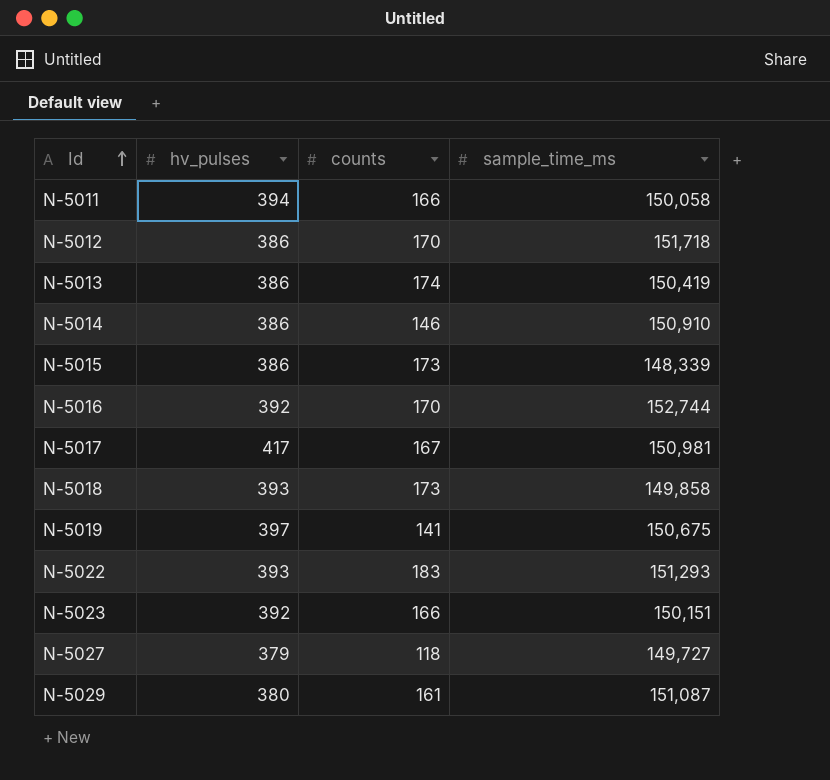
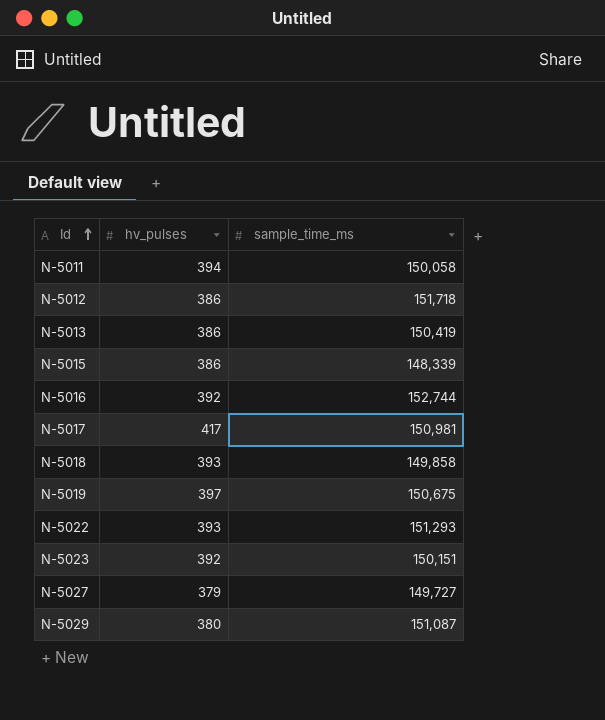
column counts | position: 3 -> none
row N-5014: 386 | 146 | 150,910 -> none

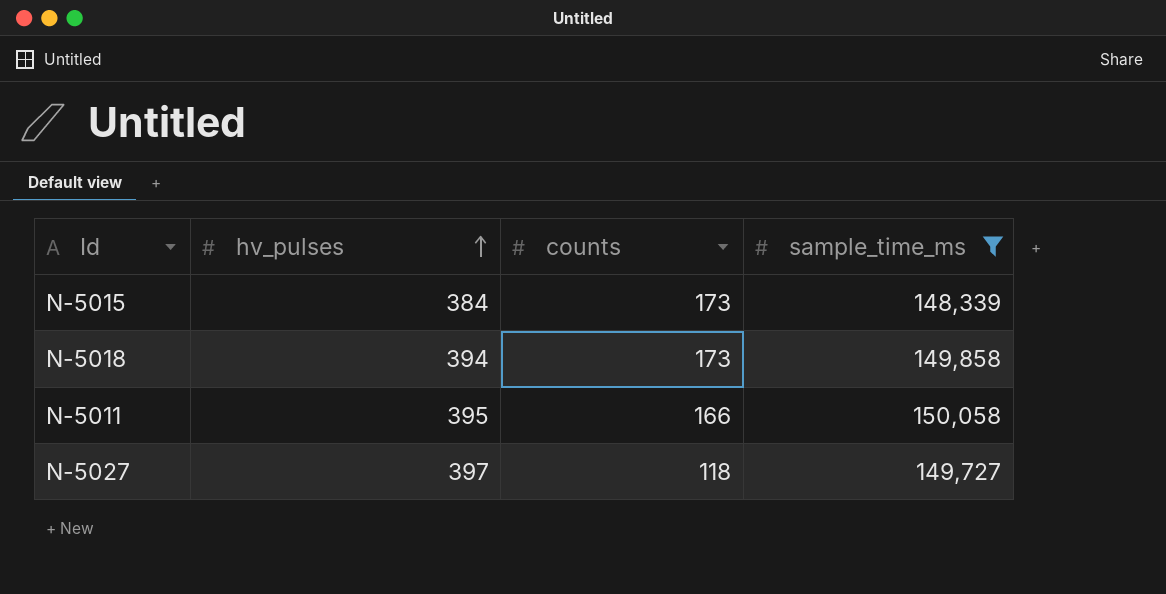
filter: none -> sample_time_ms <= 150,058
row order: Id ascending -> hv_pulses ascending
column counts | position: none -> 3
N-5015 | hv_pulses: 386 -> 384
N-5018 | hv_pulses: 393 -> 394
N-5011 | hv_pulses: 394 -> 395
N-5027 | hv_pulses: 379 -> 397

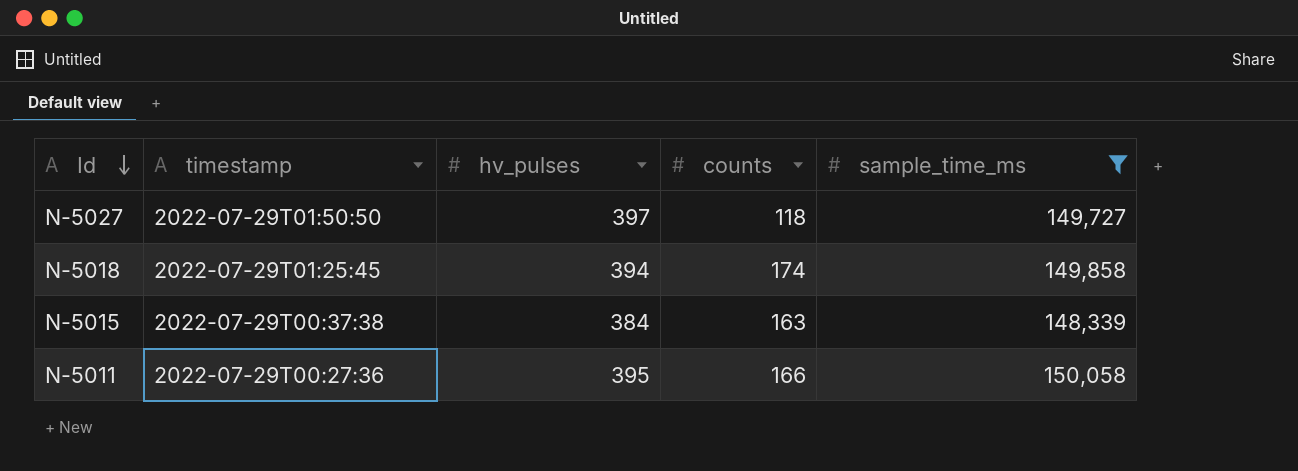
row order: hv_pulses ascending -> Id descending
column timestamp | position: none -> 2
N-5018 | counts: 173 -> 174
N-5015 | counts: 173 -> 163

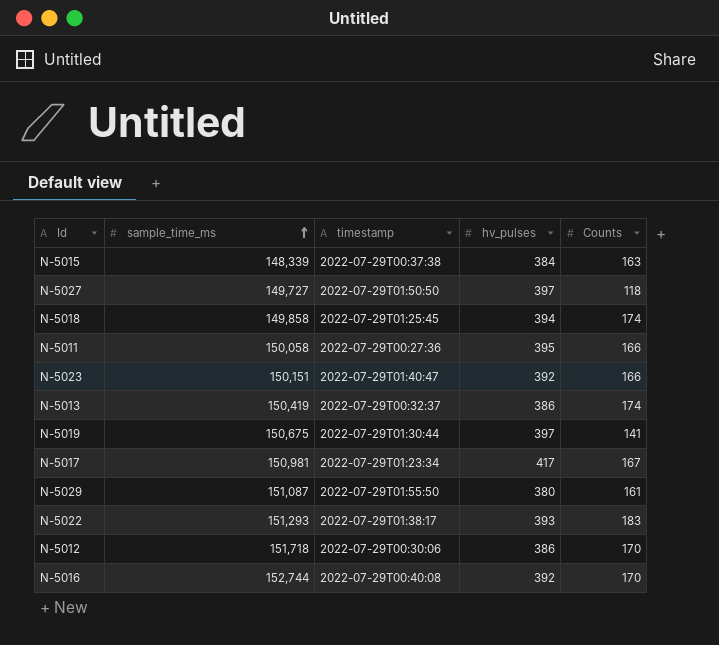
filter: sample_time_ms <= 150,058 -> none
row order: Id descending -> sample_time_ms ascending
column sample_time_ms | position: 5 -> 2
column name: counts -> Counts

